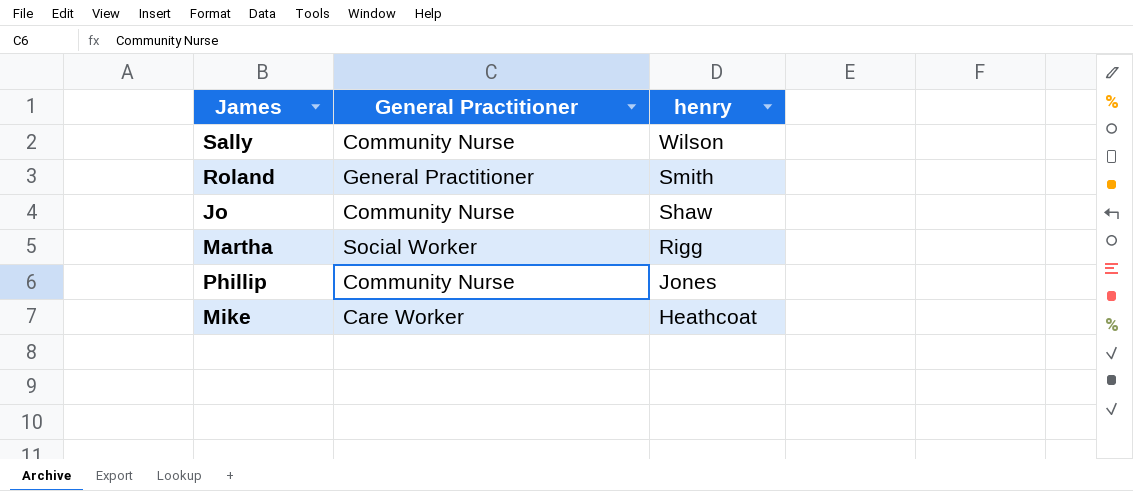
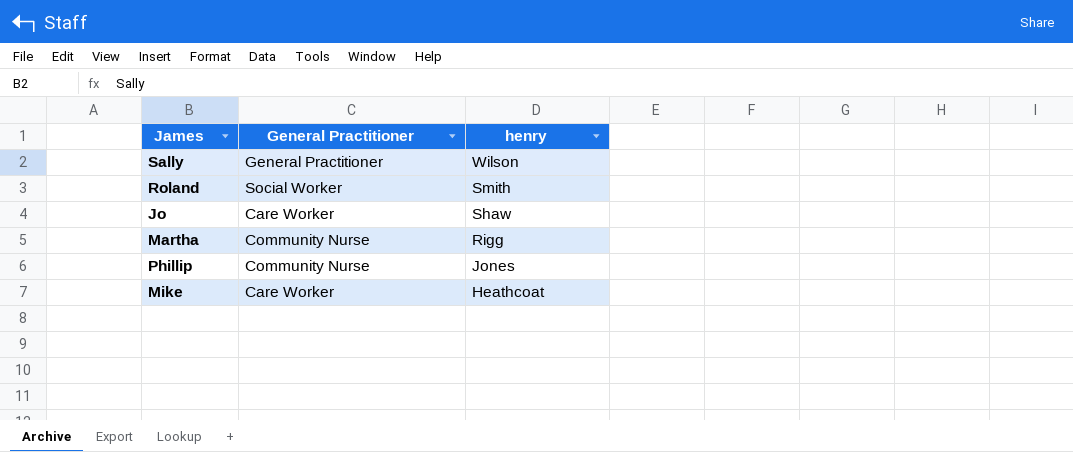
Sally | General Practitioner: Community Nurse -> General Practitioner
Roland | General Practitioner: General Practitioner -> Social Worker
Jo | General Practitioner: Community Nurse -> Care Worker
Martha | General Practitioner: Social Worker -> Community Nurse

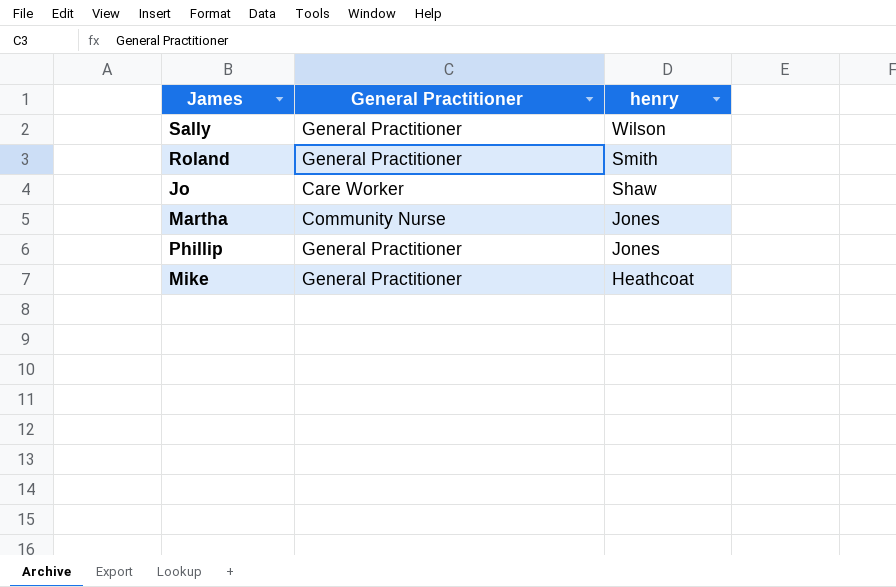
Roland | General Practitioner: Social Worker -> General Practitioner
Martha | henry: Rigg -> Jones
Phillip | General Practitioner: Community Nurse -> General Practitioner
Mike | General Practitioner: Care Worker -> General Practitioner

